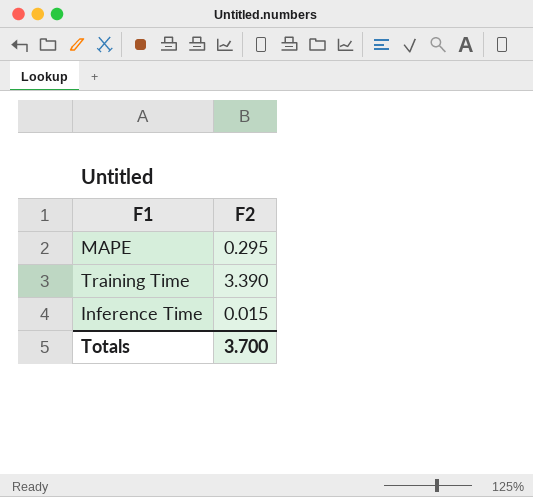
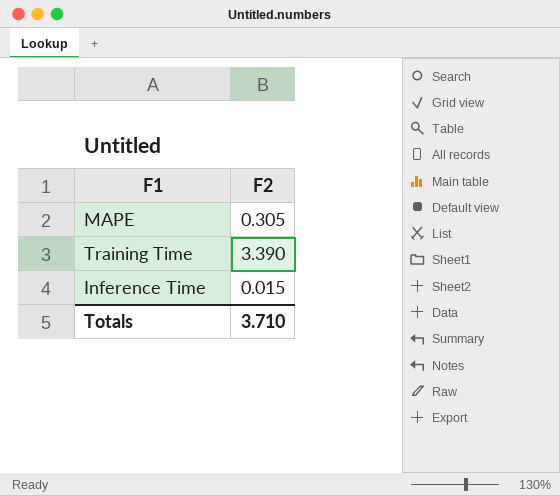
MAPE | F2: 0.295 -> 0.305
Totals | F2: 3.700 -> 3.710

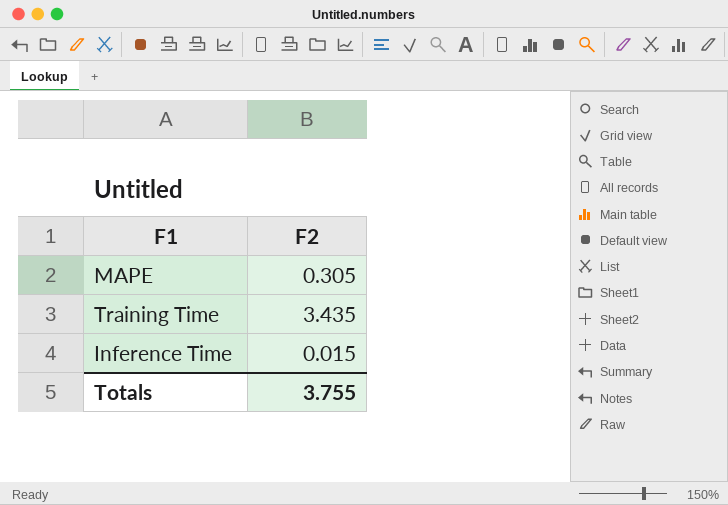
Training Time | F2: 3.390 -> 3.435
Totals | F2: 3.710 -> 3.755

